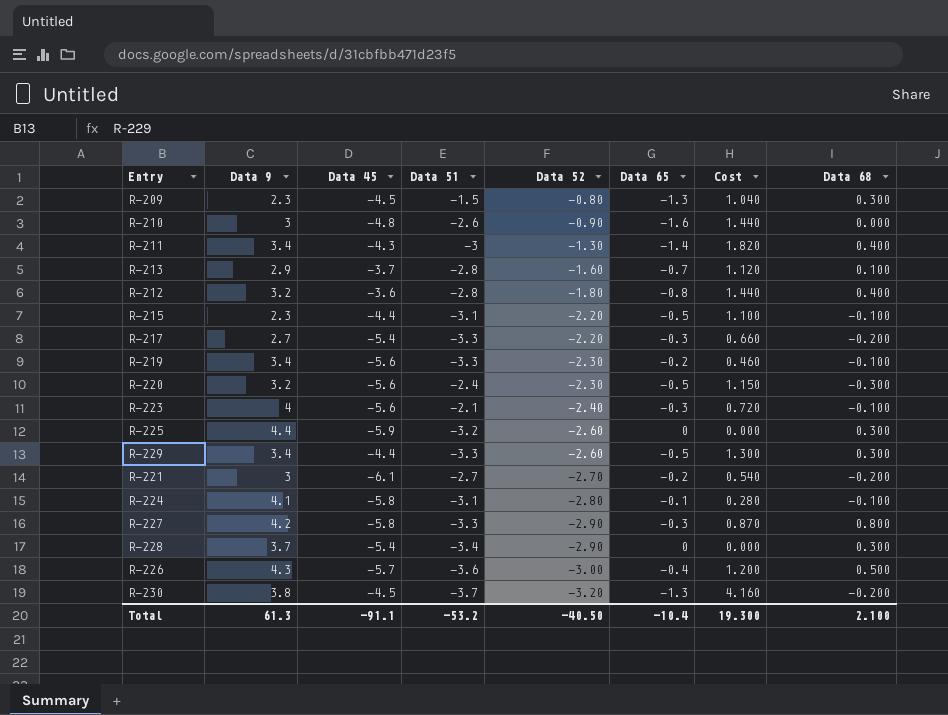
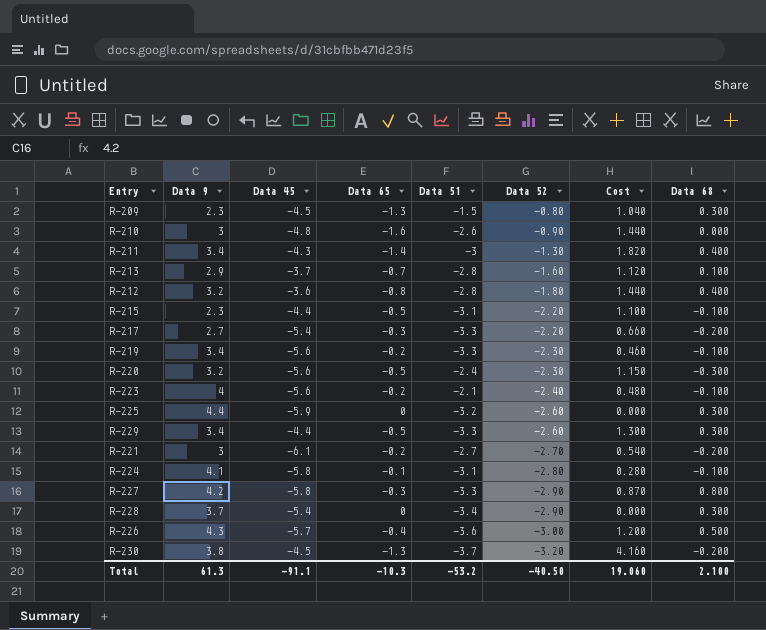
column Data 65 | position: 6 -> 4
R-223 | Data 65: -0.3 -> -0.2
R-223 | Cost: 0.720 -> 0.480
Total | Data 65: -10.4 -> -10.3
Total | Cost: 19.300 -> 19.060

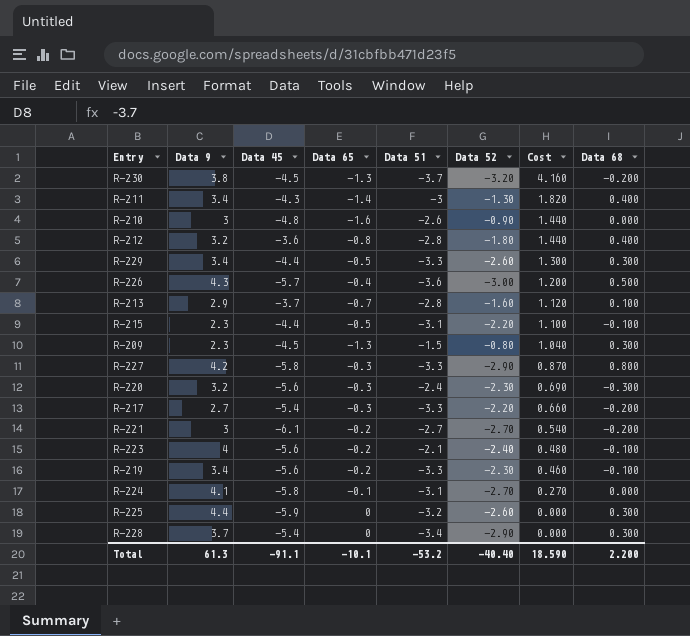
row order: Data 52 descending -> Cost descending
R-220 | Data 65: -0.5 -> -0.3
R-220 | Cost: 1.150 -> 0.690
R-224 | Data 52: -2.80 -> -2.70
R-224 | Cost: 0.280 -> 0.270
R-224 | Data 68: -0.100 -> 0.000
Total | Data 65: -10.3 -> -10.1
Total | Data 52: -40.50 -> -40.40
Total | Cost: 19.060 -> 18.590
Total | Data 68: 2.100 -> 2.200

